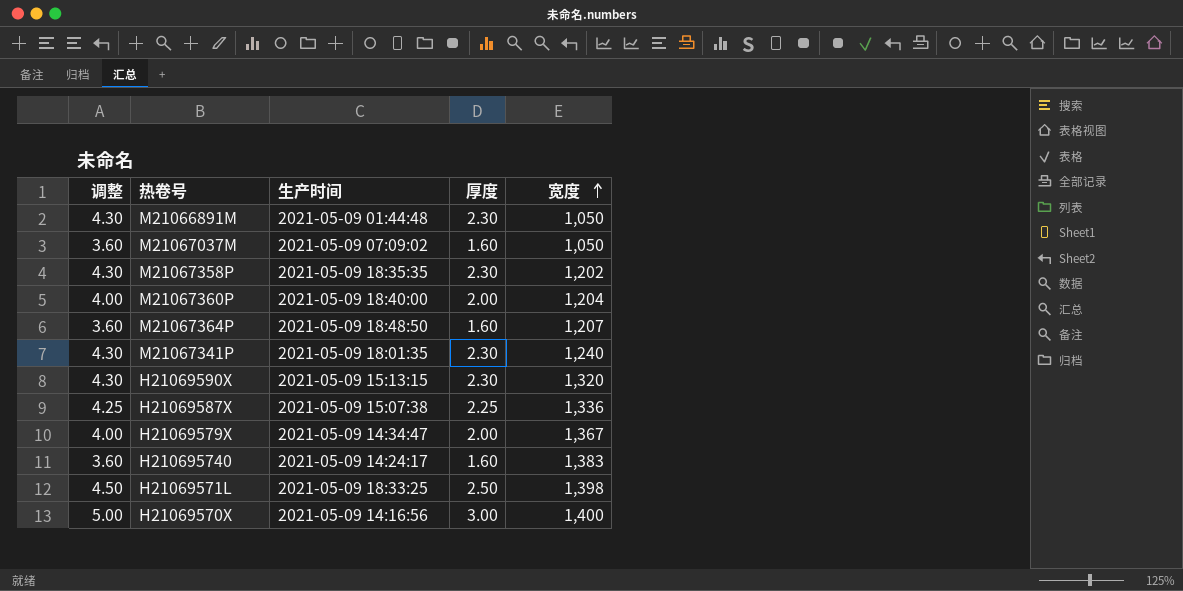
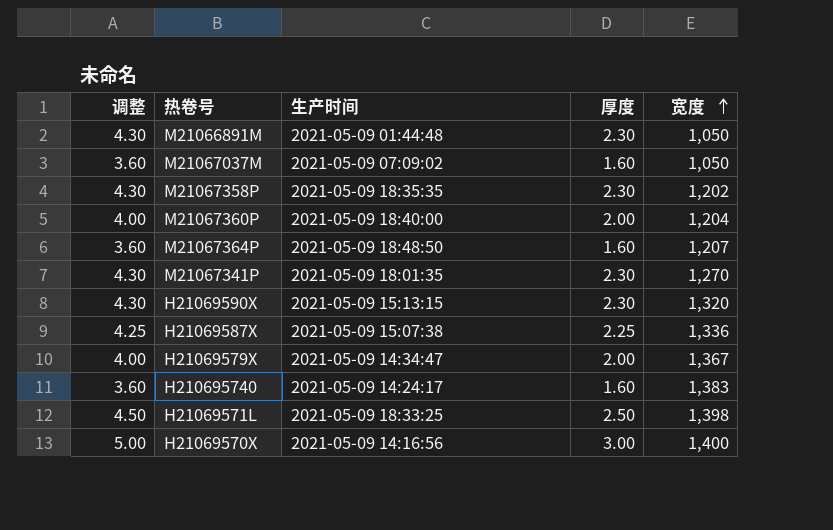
M21067341P | 宽度: 1,240 -> 1,270

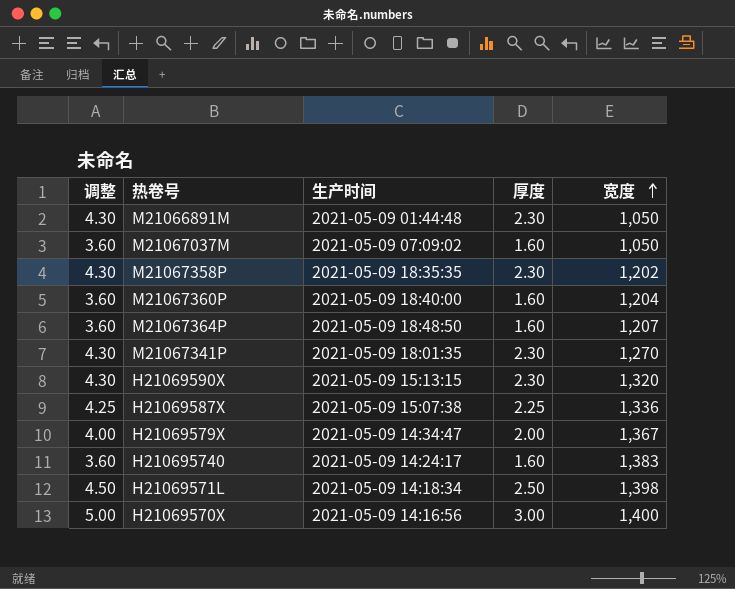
M21067360P | 调整: 4.00 -> 3.60
M21067360P | 厚度: 2.00 -> 1.60
H21069571L | 生产时间: 2021-05-09 18:33:25 -> 2021-05-09 14:18:34

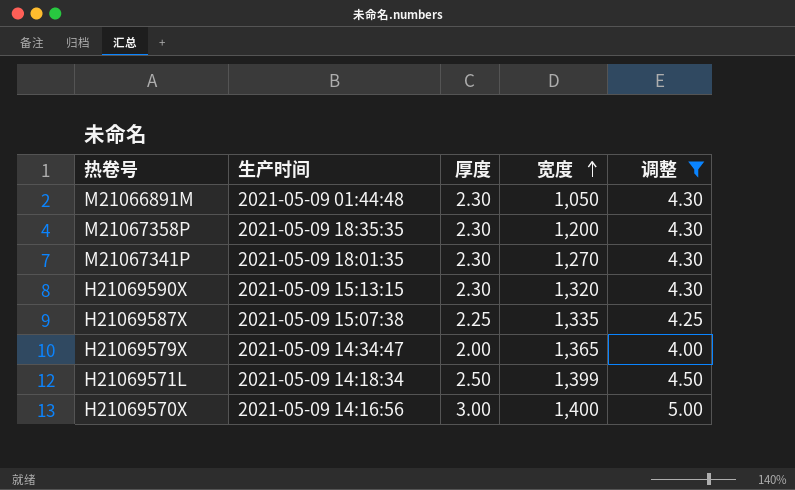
filter: none -> 调整 != 3.60
column 调整 | position: 1 -> 5
M21067358P | 宽度: 1,202 -> 1,200
H21069587X | 宽度: 1,336 -> 1,335
H21069579X | 宽度: 1,367 -> 1,365
H21069571L | 宽度: 1,398 -> 1,399

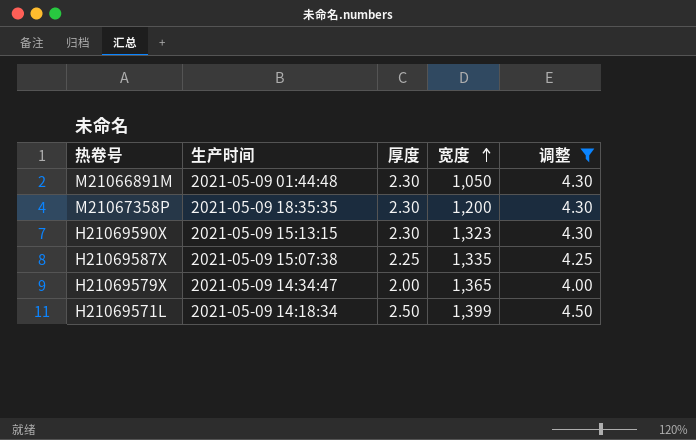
row M21067341P: 2021-05-09 18:01:35 | 2.30 | 1,270 | 4.30 -> none
row H21069570X: 2021-05-09 14:16:56 | 3.00 | 1,400 | 5.00 -> none
H21069590X | 宽度: 1,320 -> 1,323

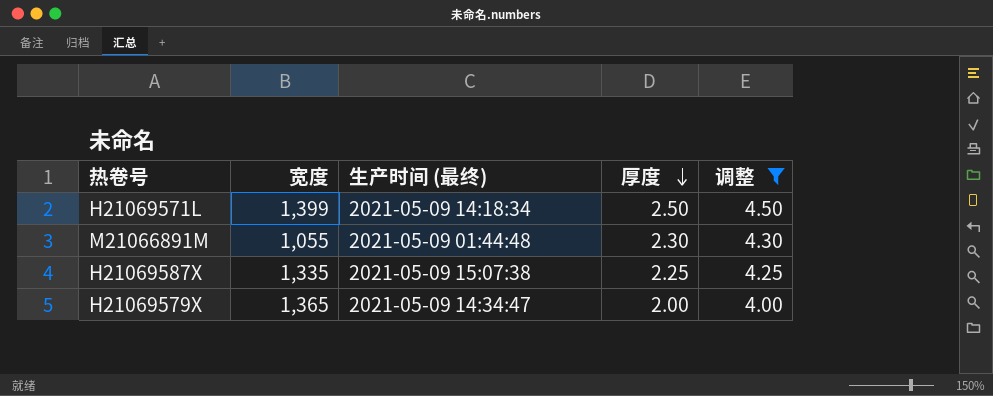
row order: 宽度 ascending -> 厚度 descending
column 宽度 | position: 4 -> 2
column name: 生产时间 -> 生产时间 (最终)
row M21067358P: 2021-05-09 18:35:35 | 2.30 | 1,200 | 4.30 -> none
row H21069590X: 2021-05-09 15:13:15 | 2.30 | 1,323 | 4.30 -> none
M21066891M | 宽度: 1,050 -> 1,055

